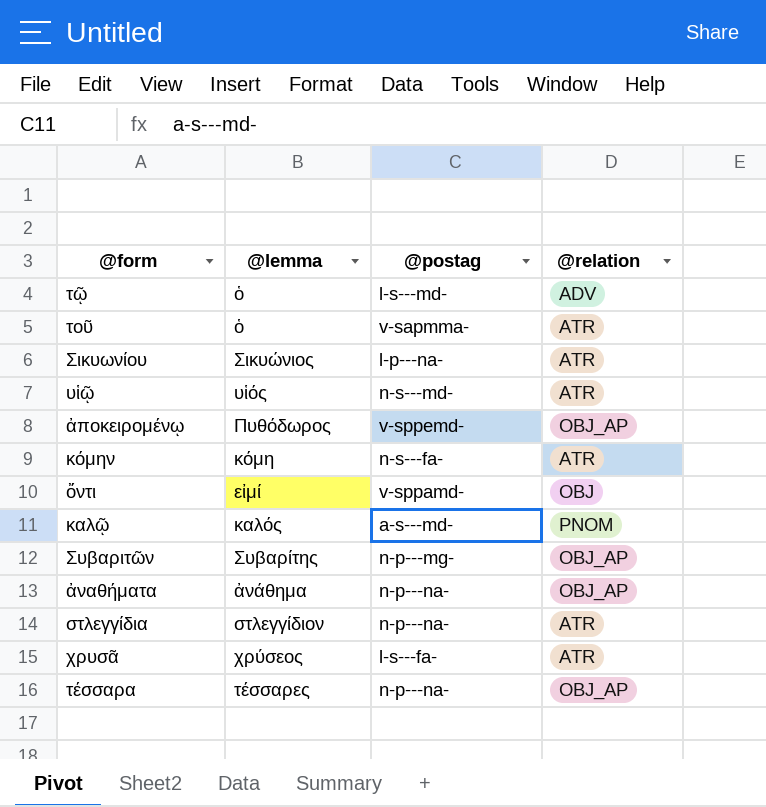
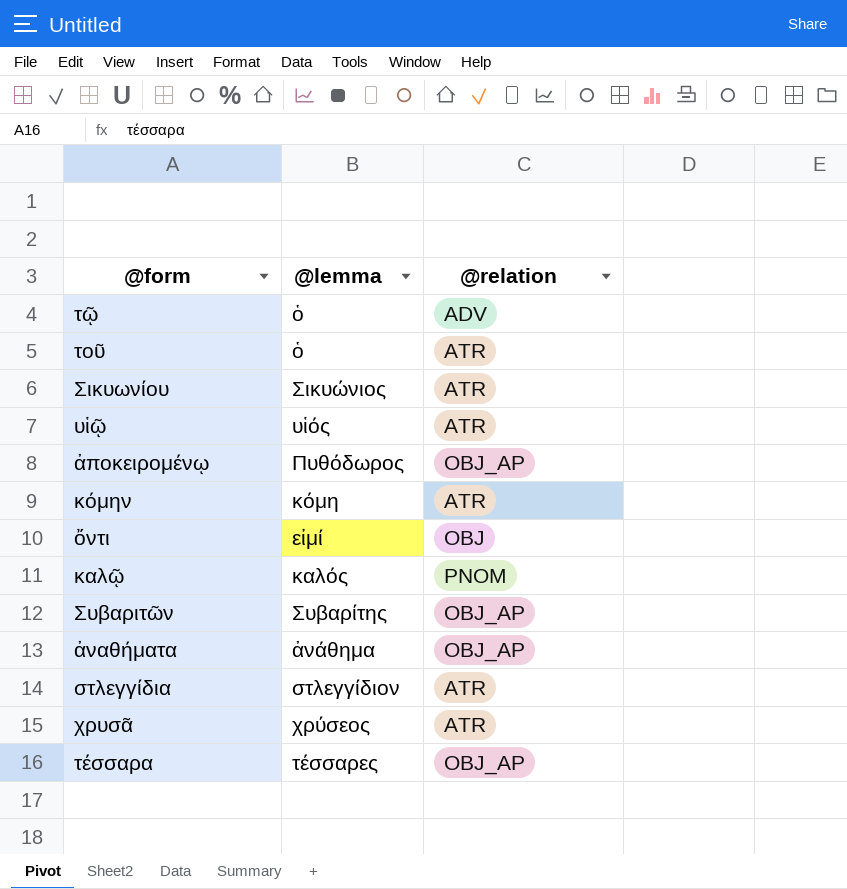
column @postag | position: 3 -> none

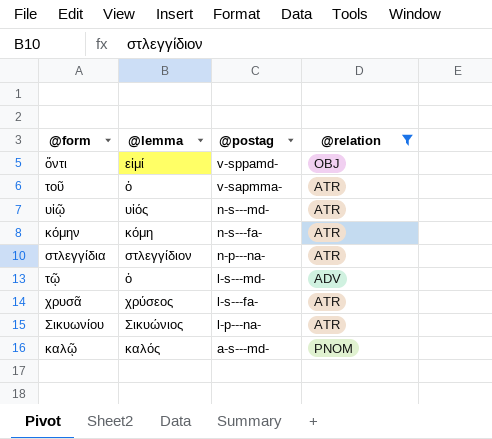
filter: none -> @relation != OBJ_AP
row order: none -> @postag descending
column @postag | position: none -> 3

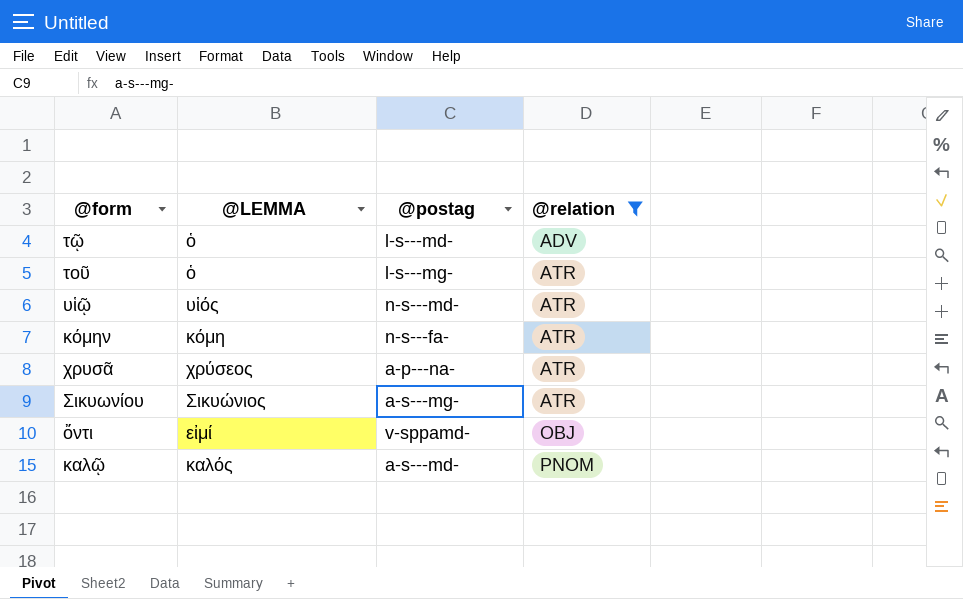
row order: @postag descending -> @relation ascending
column name: @lemma -> @LEMMA
row στλεγγίδια: στλεγγίδιον | n-p---na- | ATR -> none
τοῦ | @postag: v-sapmma- -> l-s---mg-
χρυσᾶ | @postag: l-s---fa- -> a-p---na-
Σικυωνίου | @postag: l-p---na- -> a-s---mg-

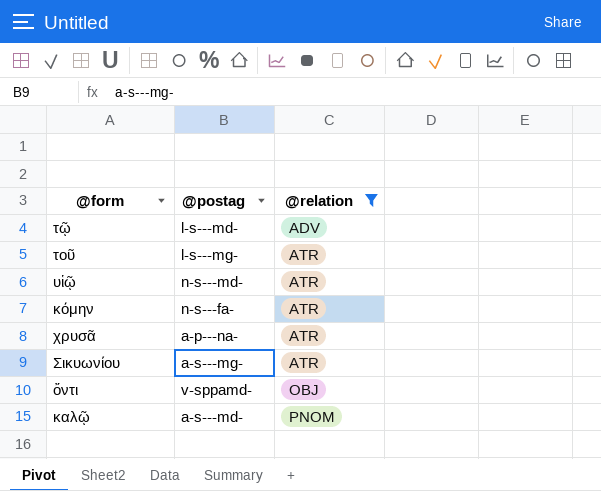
column @LEMMA | position: 2 -> none

